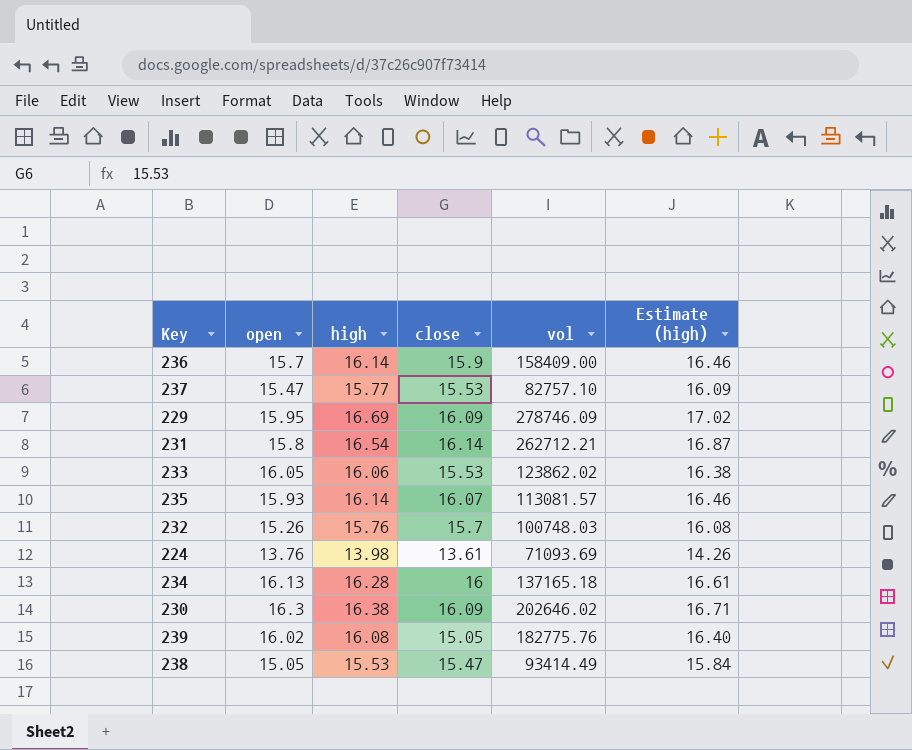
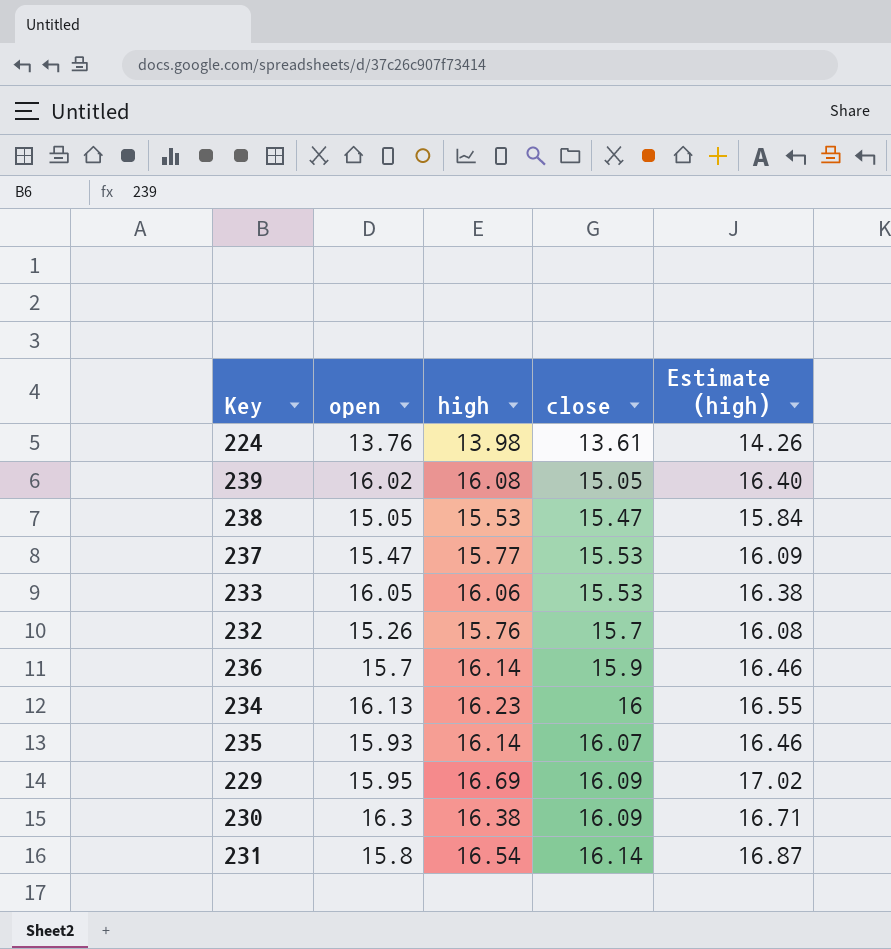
row order: none -> close ascending
column vol | position: 5 -> none
234 | high: 16.28 -> 16.23
234 | Estimate (high): 16.61 -> 16.55

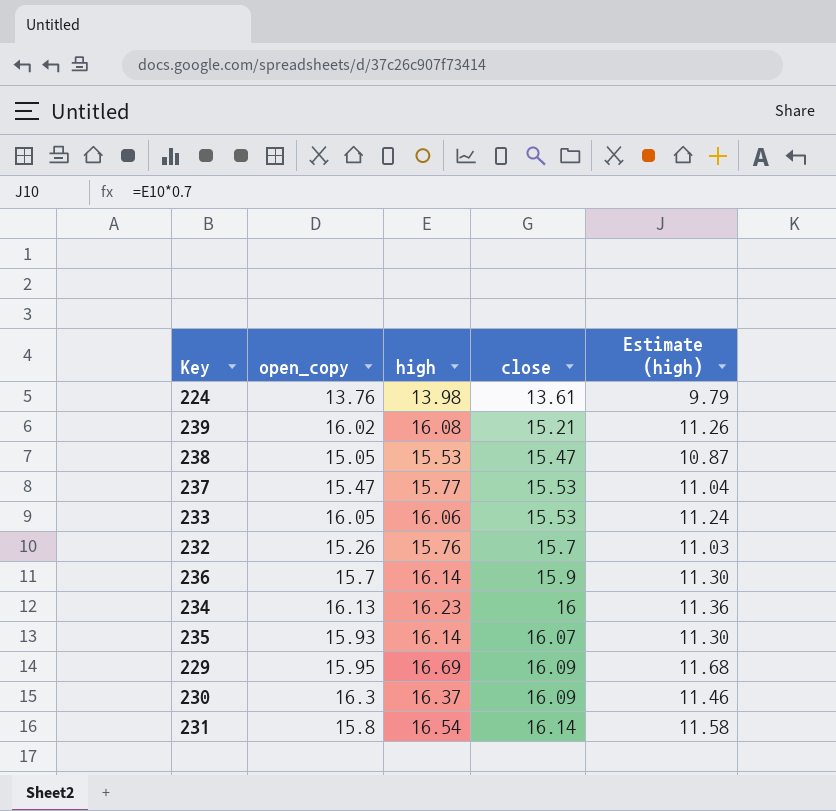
column name: open -> open_copy
column Estimate (high) | formula: [high] * 1.02 -> [high] * 0.7
239 | close: 15.05 -> 15.21
230 | high: 16.38 -> 16.37

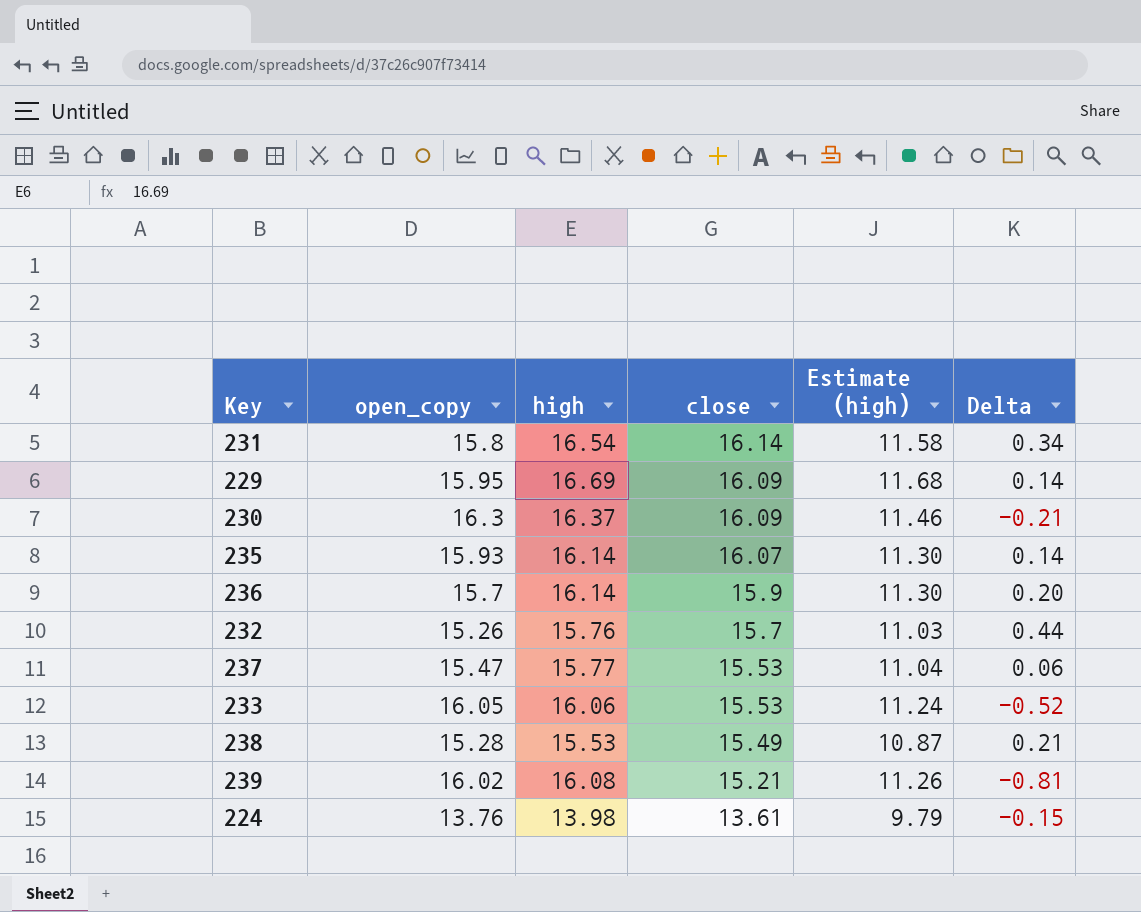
row order: close ascending -> close descending
column Delta | formula: none -> [close] - [open_copy]
row 234: 16.13 | 16.23 | 16 | 11.36 -> none
238 | open_copy: 15.05 -> 15.28
238 | close: 15.47 -> 15.49

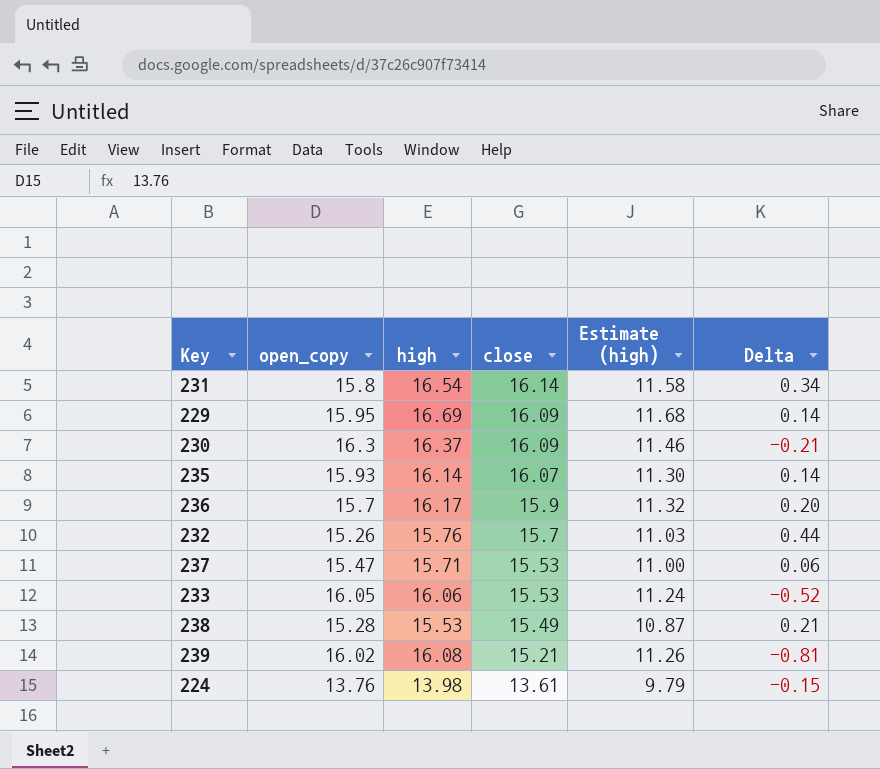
236 | high: 16.14 -> 16.17
236 | Estimate (high): 11.30 -> 11.32
237 | high: 15.77 -> 15.71
237 | Estimate (high): 11.04 -> 11.00

